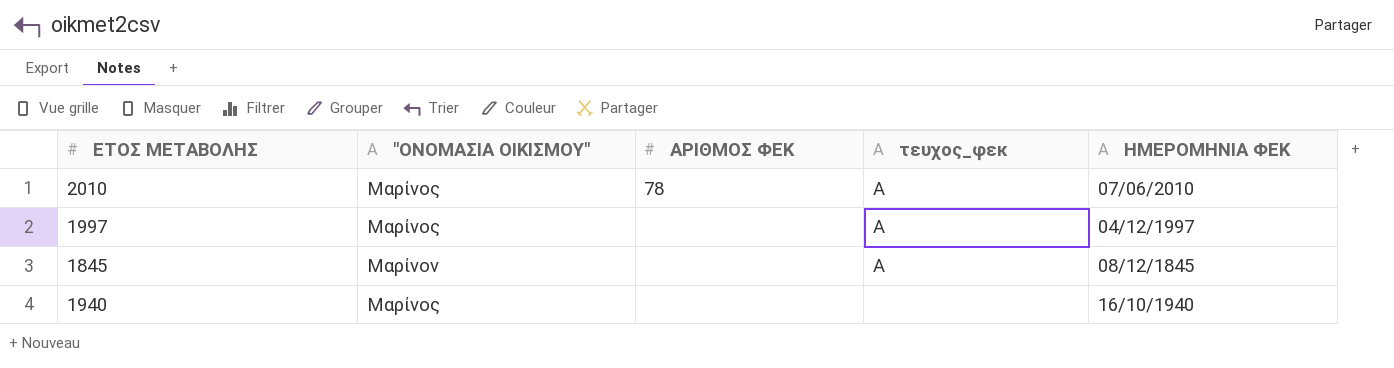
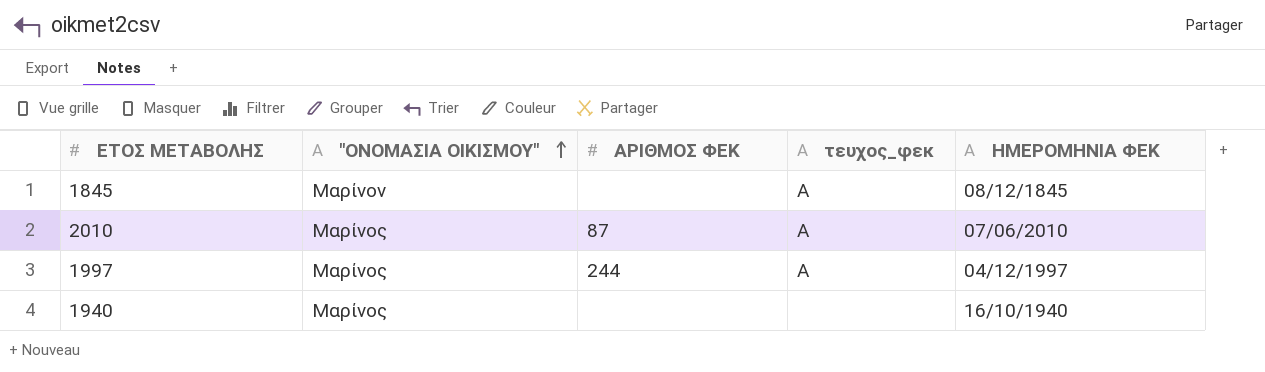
row order: none -> "ΟΝΟΜΑΣΙΑ ΟΙΚΙΣΜΟΥ" ascending
2010 | ΑΡΙΘΜΟΣ ΦΕΚ: 78 -> 87
1997 | ΑΡΙΘΜΟΣ ΦΕΚ: none -> 244

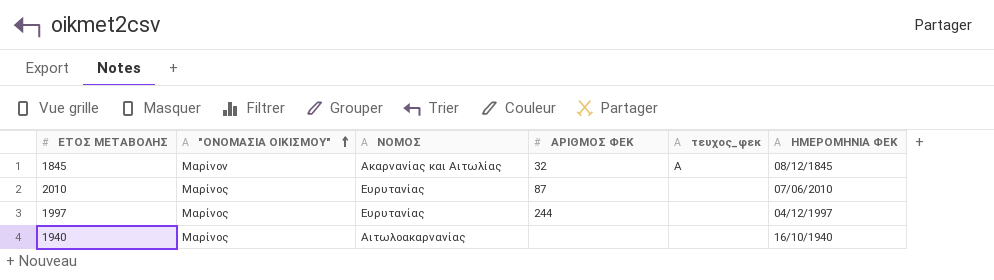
column ΝΟΜΟΣ | position: none -> 3
1845 | ΑΡΙΘΜΟΣ ΦΕΚ: none -> 32
2010 | τευχος_φεκ: Α -> none
1997 | τευχος_φεκ: Α -> none

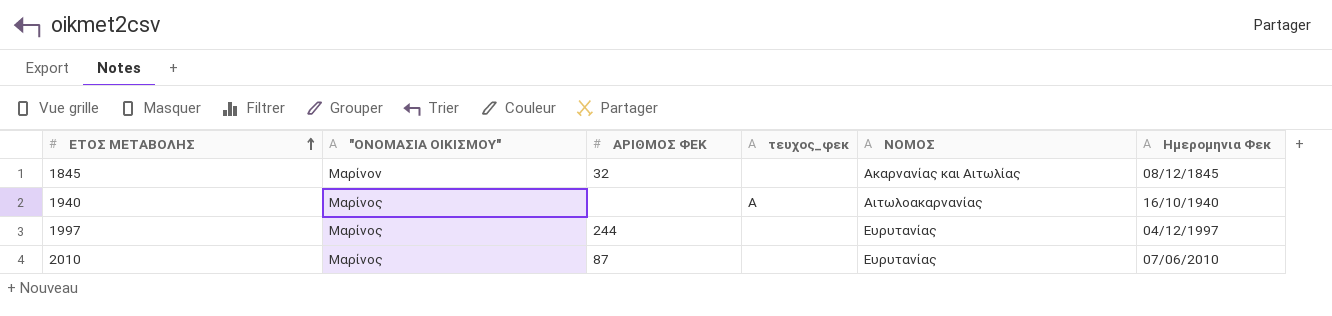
row order: "ΟΝΟΜΑΣΙΑ ΟΙΚΙΣΜΟΥ" ascending -> ΕΤΟΣ ΜΕΤΑΒΟΛΗΣ ascending
column ΝΟΜΟΣ | position: 3 -> 5
column name: ΗΜΕΡΟΜΗΝΙΑ ΦΕΚ -> Ημερομηνια Φεκ
1845 | τευχος_φεκ: Α -> none
1940 | τευχος_φεκ: none -> Α

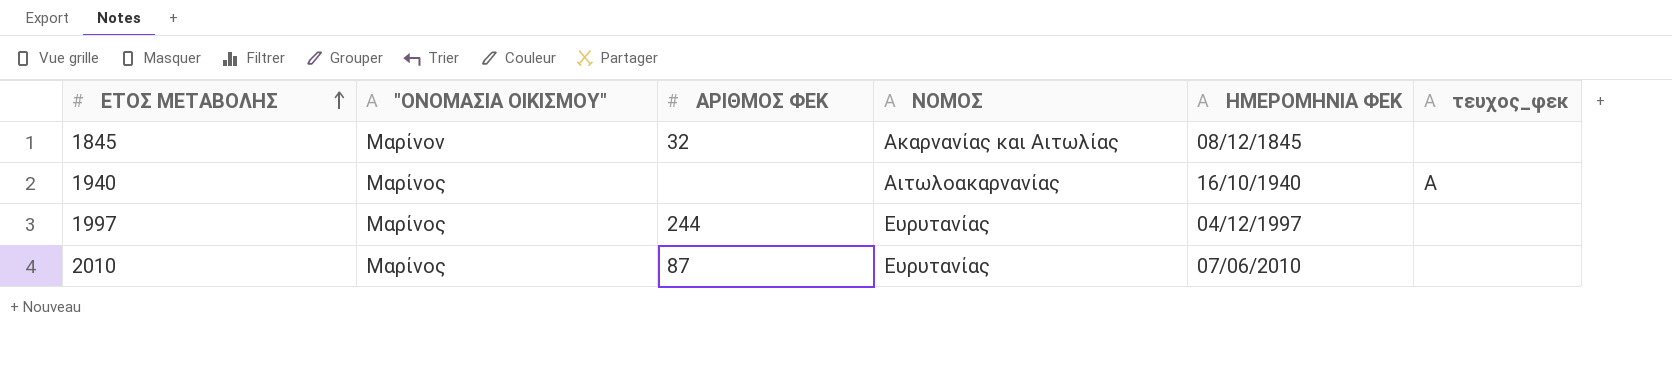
column name: Ημερομηνια Φεκ -> ΗΜΕΡΟΜΗΝΙΑ ΦΕΚ
column τευχος_φεκ | position: 4 -> 6

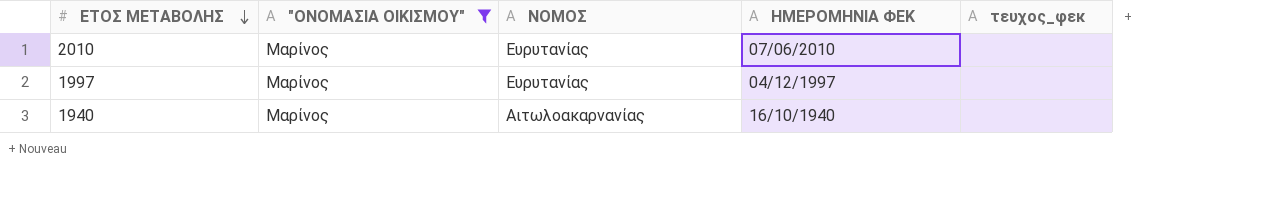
filter: none -> "ΟΝΟΜΑΣΙΑ ΟΙΚΙΣΜΟΥ" = Μαρίνος
row order: ΕΤΟΣ ΜΕΤΑΒΟΛΗΣ ascending -> ΕΤΟΣ ΜΕΤΑΒΟΛΗΣ descending
column ΑΡΙΘΜΟΣ ΦΕΚ | position: 3 -> none
1940 | τευχος_φεκ: Α -> none

